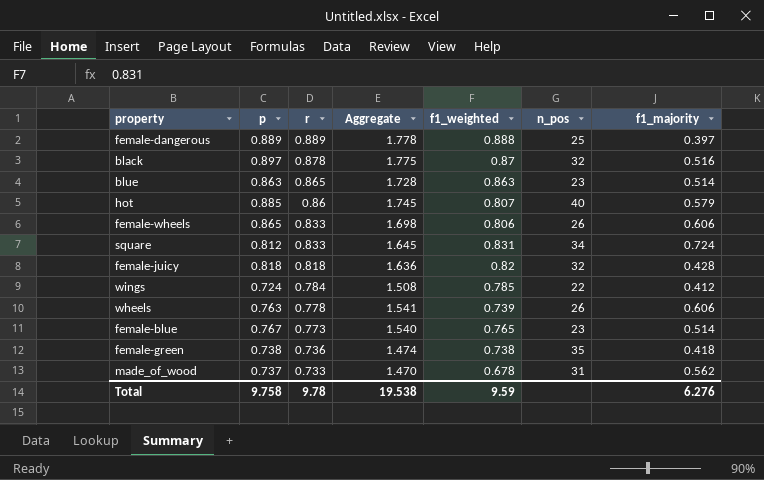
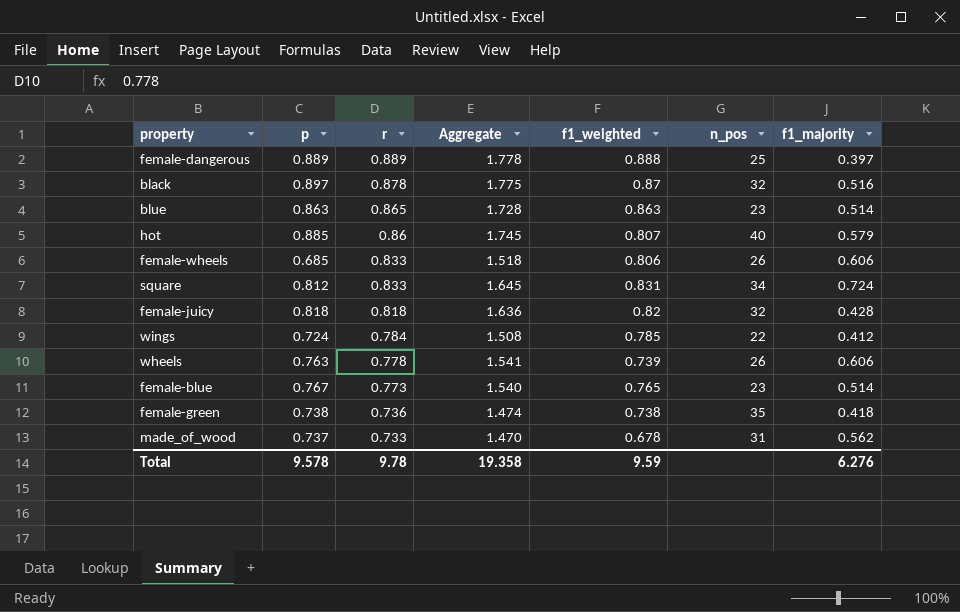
female-wheels | p: 0.865 -> 0.685
female-wheels | Aggregate: 1.698 -> 1.518
Total | p: 9.758 -> 9.578
Total | Aggregate: 19.538 -> 19.358

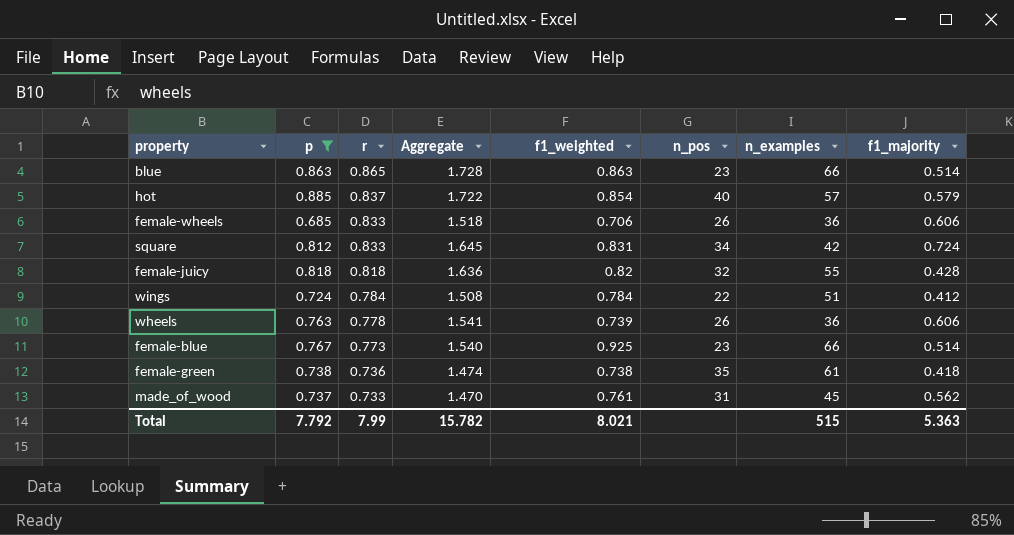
filter: none -> p <= 0.885
column n_examples | position: none -> 7
hot | r: 0.86 -> 0.837
hot | Aggregate: 1.745 -> 1.722
hot | f1_weighted: 0.807 -> 0.854
female-wheels | f1_weighted: 0.806 -> 0.706
wings | f1_weighted: 0.785 -> 0.784
female-blue | f1_weighted: 0.765 -> 0.925
made_of_wood | f1_weighted: 0.678 -> 0.761
Total | p: 9.578 -> 7.792
Total | r: 9.78 -> 7.99
Total | Aggregate: 19.358 -> 15.782
Total | f1_weighted: 9.59 -> 8.021
Total | f1_majority: 6.276 -> 5.363

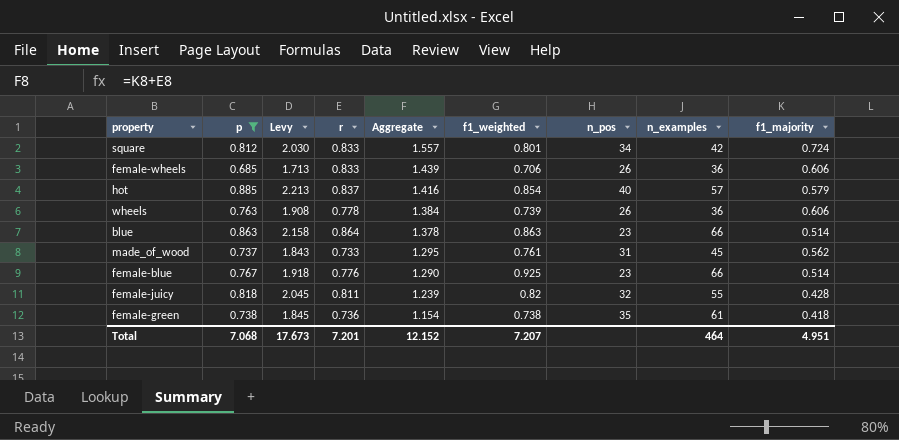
row order: r descending -> Aggregate descending
column Levy | formula: none -> [p] * 2.5
column Aggregate | formula: [p] + [r] -> [r] + [f1_majority]
row wings: 0.724 | 0.784 | 1.508 | 0.784 | 22 | 51 | 0.412 -> none
square | f1_weighted: 0.831 -> 0.801
blue | r: 0.865 -> 0.864
female-blue | r: 0.773 -> 0.776
female-juicy | r: 0.818 -> 0.811
Total | p: 7.792 -> 7.068
Total | r: 7.99 -> 7.201
Total | Aggregate: 15.782 -> 12.152
Total | f1_weighted: 8.021 -> 7.207
Total | n_examples: 515 -> 464
Total | f1_majority: 5.363 -> 4.951

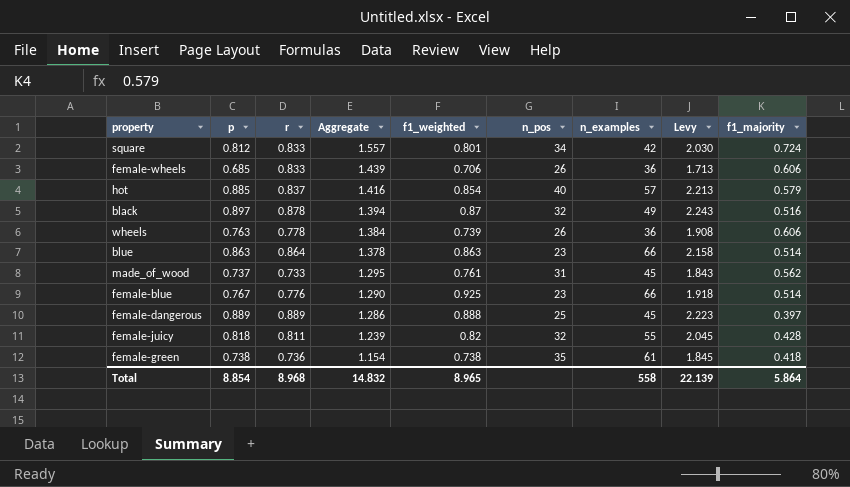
filter: p <= 0.885 -> none
column Levy | position: 3 -> 8
Total | p: 7.068 -> 8.854
Total | r: 7.201 -> 8.968
Total | Aggregate: 12.152 -> 14.832
Total | f1_weighted: 7.207 -> 8.965
Total | n_examples: 464 -> 558
Total | Levy: 17.673 -> 22.139
Total | f1_majority: 4.951 -> 5.864

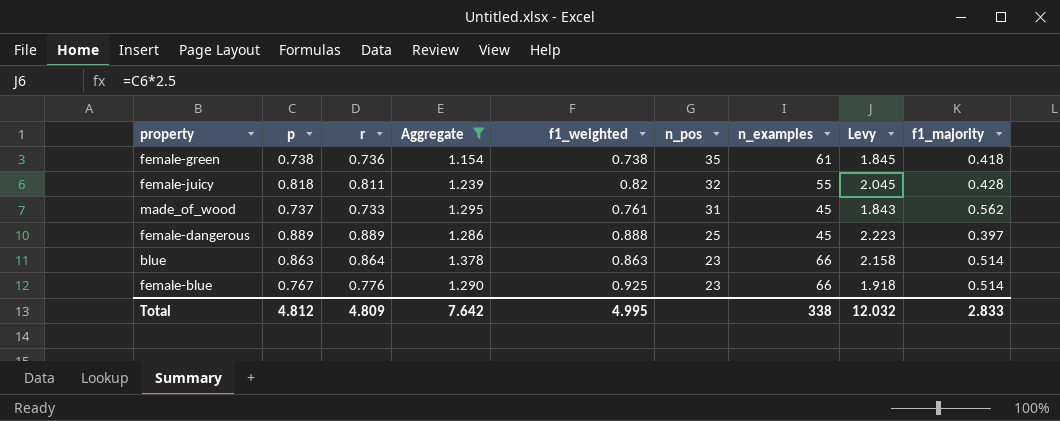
filter: none -> Aggregate <= 1.378
row order: Aggregate descending -> n_pos descending
Total | p: 8.854 -> 4.812
Total | r: 8.968 -> 4.809
Total | Aggregate: 14.832 -> 7.642
Total | f1_weighted: 8.965 -> 4.995
Total | n_examples: 558 -> 338
Total | Levy: 22.139 -> 12.032
Total | f1_majority: 5.864 -> 2.833

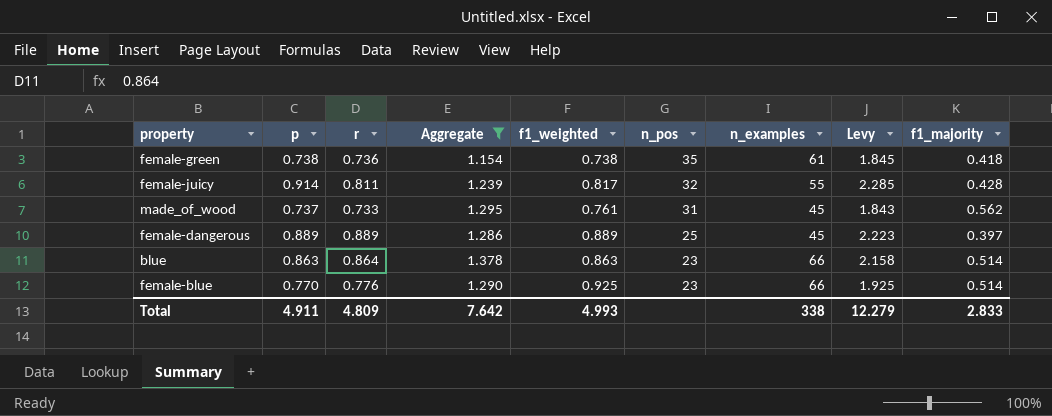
female-juicy | p: 0.818 -> 0.914
female-juicy | f1_weighted: 0.82 -> 0.817
female-juicy | Levy: 2.045 -> 2.285
female-dangerous | f1_weighted: 0.888 -> 0.889
female-blue | p: 0.767 -> 0.770
female-blue | Levy: 1.918 -> 1.925
Total | p: 4.812 -> 4.911
Total | f1_weighted: 4.995 -> 4.993
Total | Levy: 12.032 -> 12.279

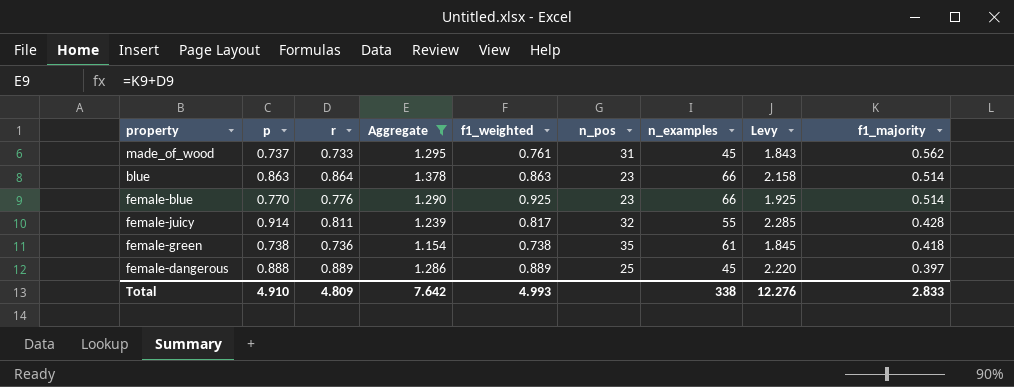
row order: n_pos descending -> f1_majority descending
female-dangerous | p: 0.889 -> 0.888
female-dangerous | Levy: 2.223 -> 2.220
Total | p: 4.911 -> 4.910
Total | Levy: 12.279 -> 12.276

